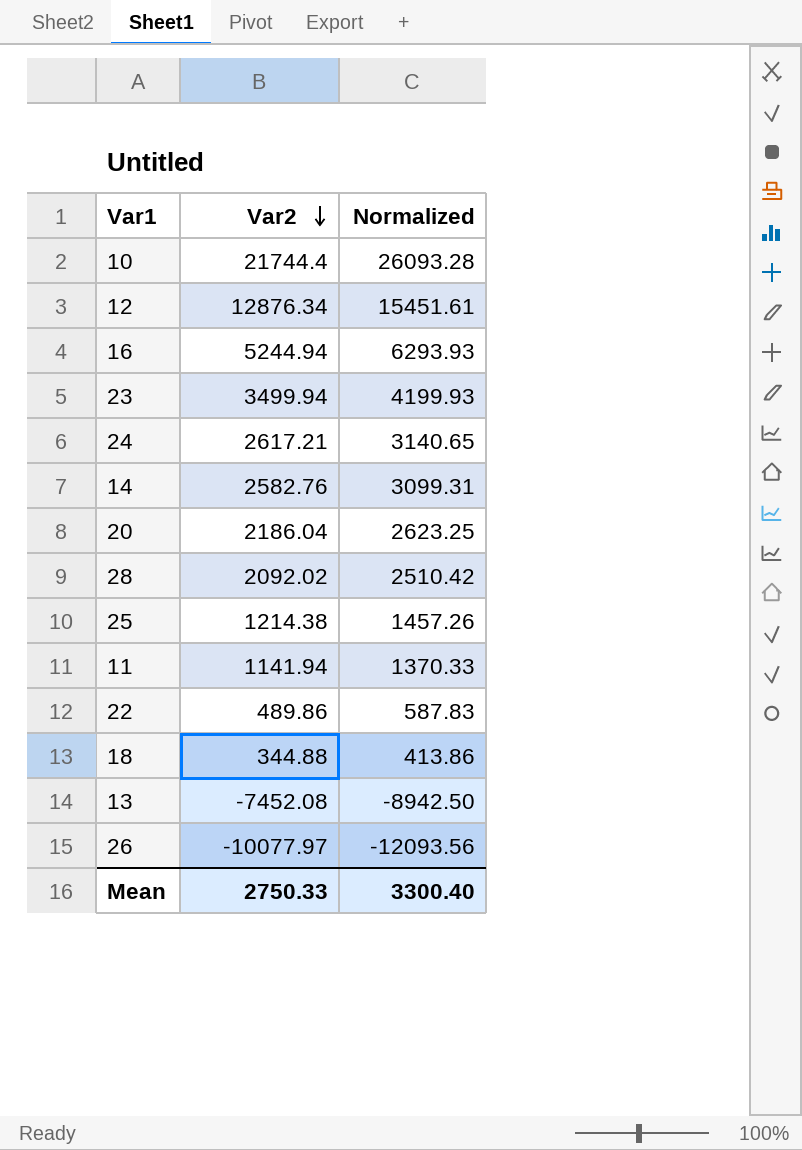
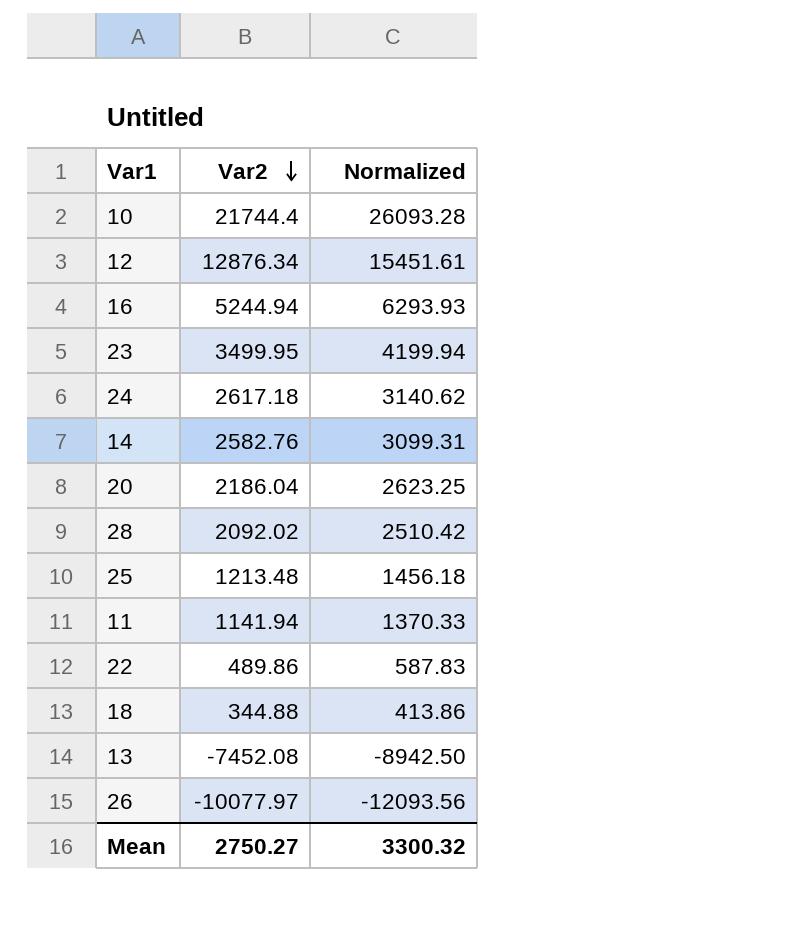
23 | Var2: 3499.94 -> 3499.95
23 | Normalized: 4199.93 -> 4199.94
24 | Var2: 2617.21 -> 2617.18
24 | Normalized: 3140.65 -> 3140.62
25 | Var2: 1214.38 -> 1213.48
25 | Normalized: 1457.26 -> 1456.18
Mean | Var2: 2750.33 -> 2750.27
Mean | Normalized: 3300.40 -> 3300.32

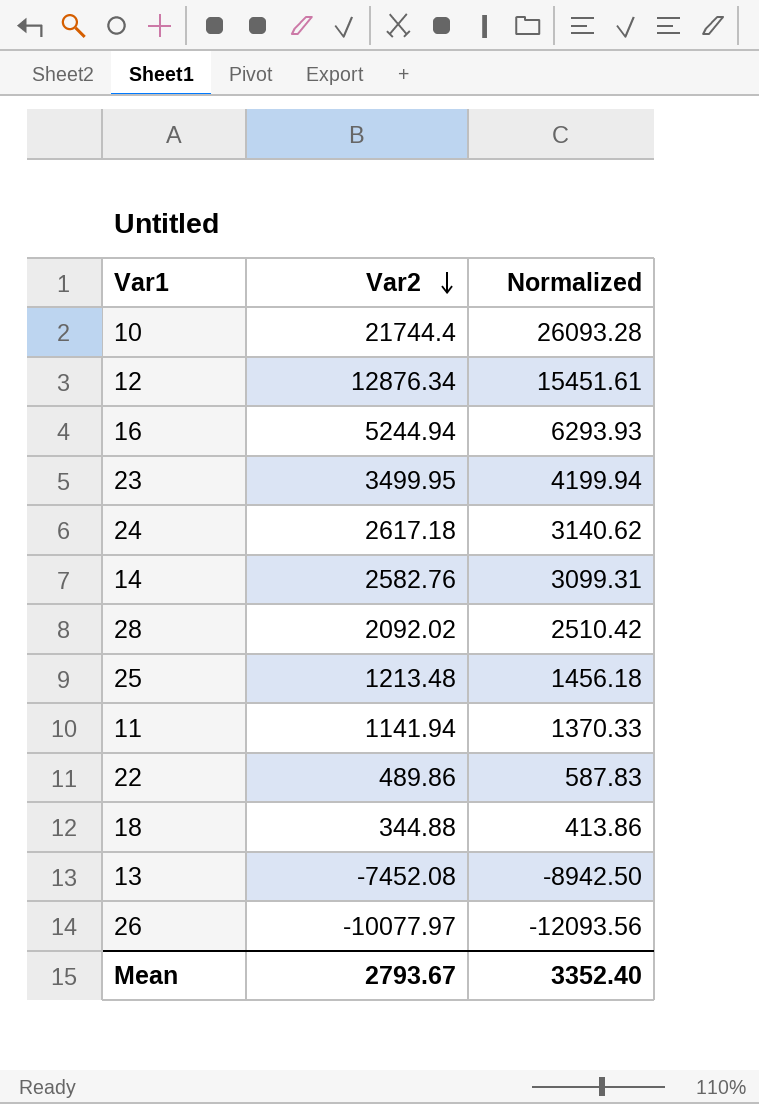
row 20: 2186.04 | 2623.25 -> none
Mean | Var2: 2750.27 -> 2793.67
Mean | Normalized: 3300.32 -> 3352.40

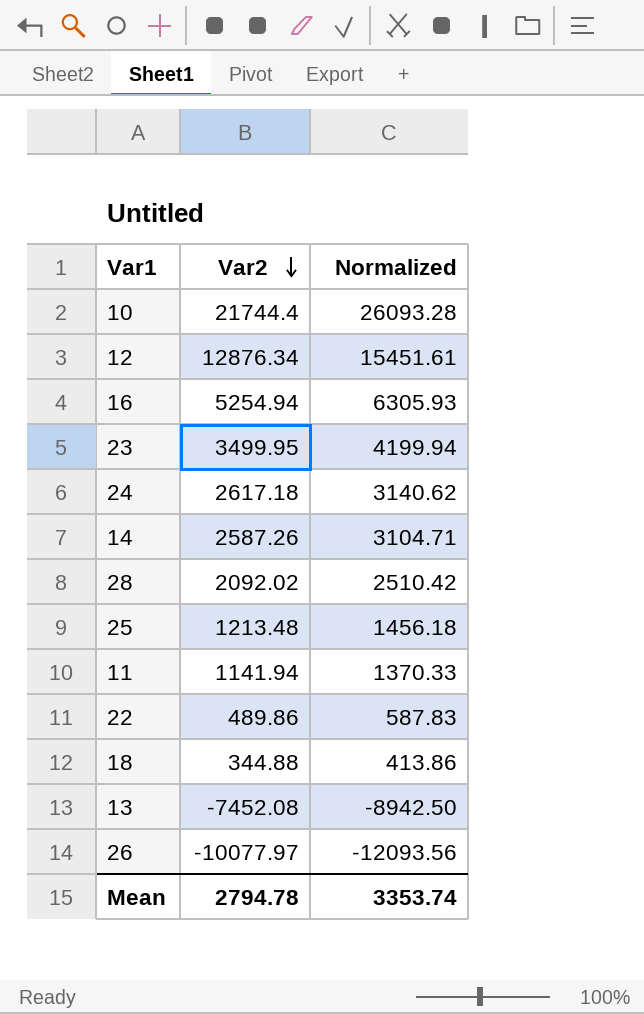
16 | Var2: 5244.94 -> 5254.94
16 | Normalized: 6293.93 -> 6305.93
14 | Var2: 2582.76 -> 2587.26
14 | Normalized: 3099.31 -> 3104.71
Mean | Var2: 2793.67 -> 2794.78
Mean | Normalized: 3352.40 -> 3353.74

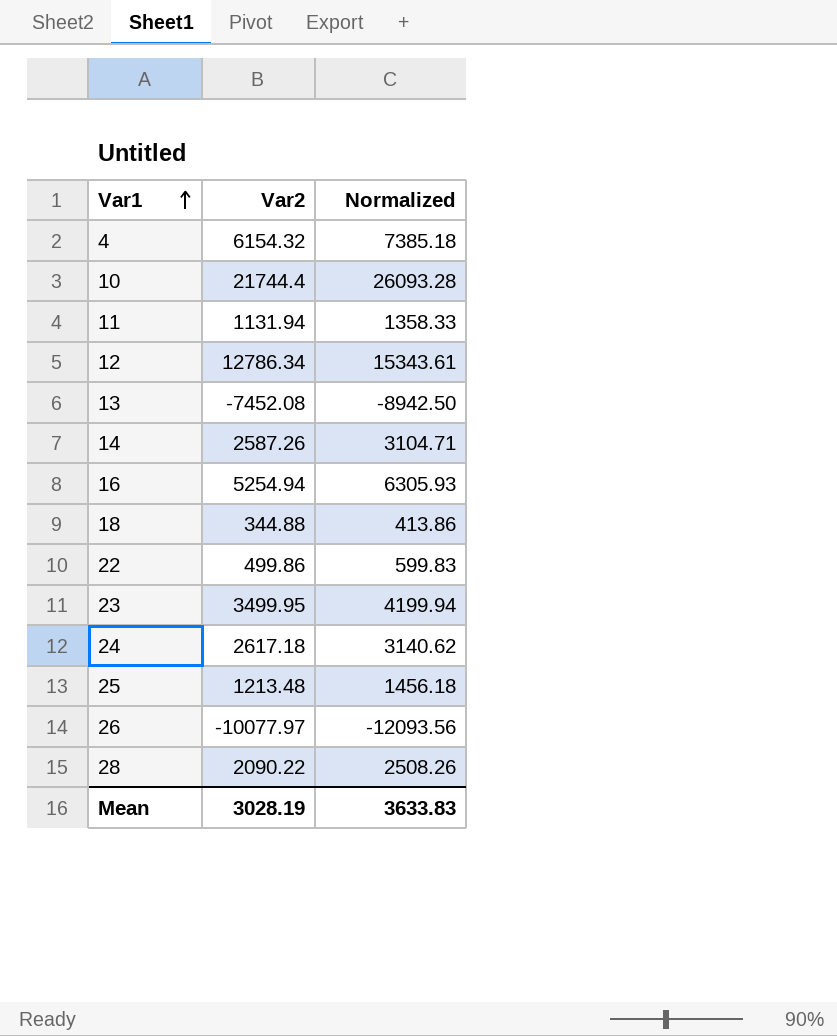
row order: Var2 descending -> Var1 ascending
row 4: none -> 6154.32 | 7385.18
11 | Var2: 1141.94 -> 1131.94
11 | Normalized: 1370.33 -> 1358.33
12 | Var2: 12876.34 -> 12786.34
12 | Normalized: 15451.61 -> 15343.61
22 | Var2: 489.86 -> 499.86
22 | Normalized: 587.83 -> 599.83
28 | Var2: 2092.02 -> 2090.22
28 | Normalized: 2510.42 -> 2508.26
Mean | Var2: 2794.78 -> 3028.19
Mean | Normalized: 3353.74 -> 3633.83

